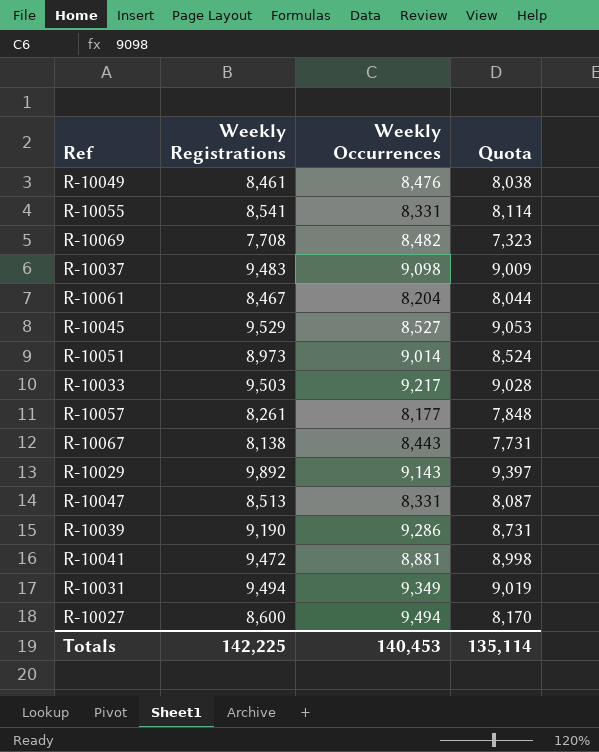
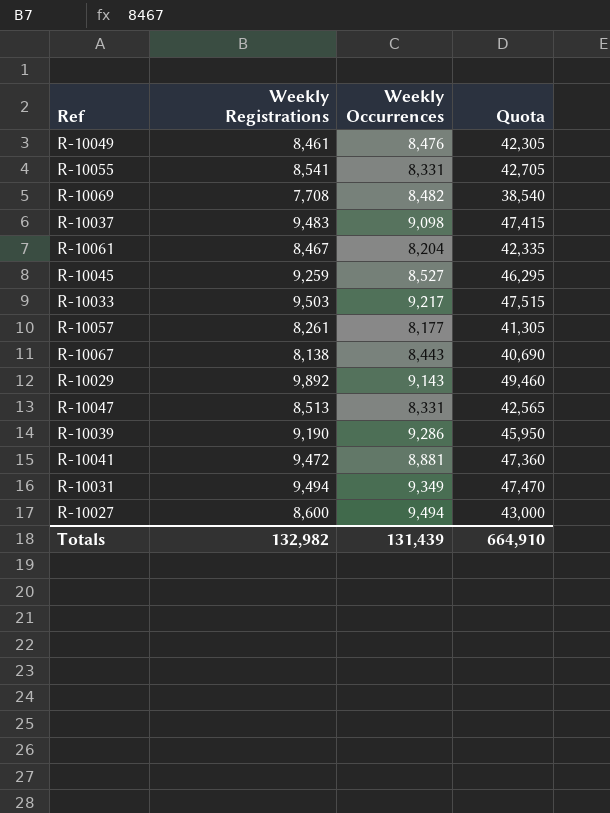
column Quota | formula: [Weekly Registrations] * 0.95 -> [Weekly Registrations] * 5
row R-10051: 8,973 | 9,014 | 8,524 -> none
R-10045 | Weekly Registrations: 9,529 -> 9,259
Totals | Weekly Registrations: 142,225 -> 132,982
Totals | Weekly Occurrences: 140,453 -> 131,439
Totals | Quota: 135,114 -> 664,910

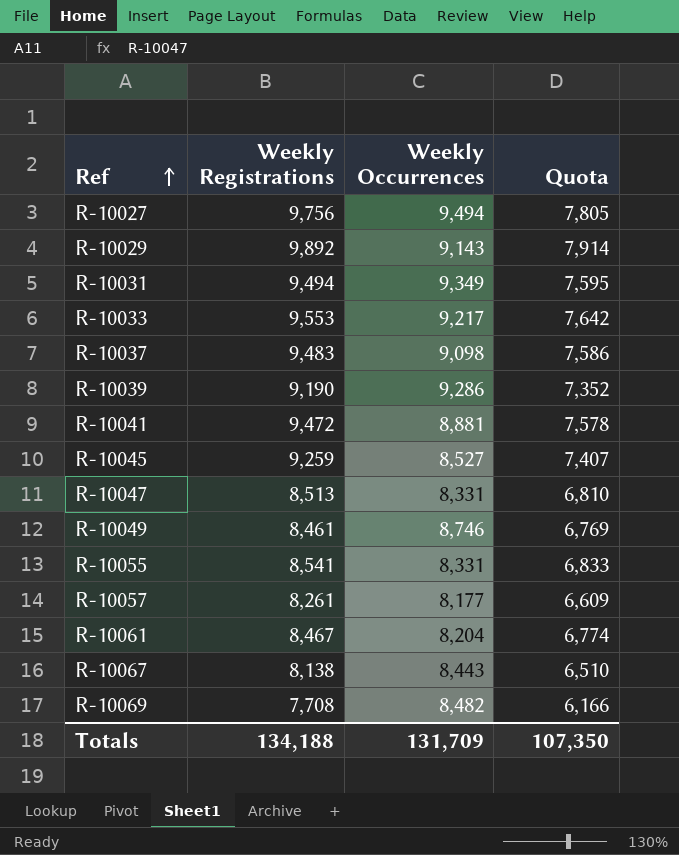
row order: none -> Ref ascending
column Quota | formula: [Weekly Registrations] * 5 -> [Weekly Registrations] * 0.8
R-10027 | Weekly Registrations: 8,600 -> 9,756
R-10033 | Weekly Registrations: 9,503 -> 9,553
R-10049 | Weekly Occurrences: 8,476 -> 8,746
Totals | Weekly Registrations: 132,982 -> 134,188
Totals | Weekly Occurrences: 131,439 -> 131,709
Totals | Quota: 664,910 -> 107,350

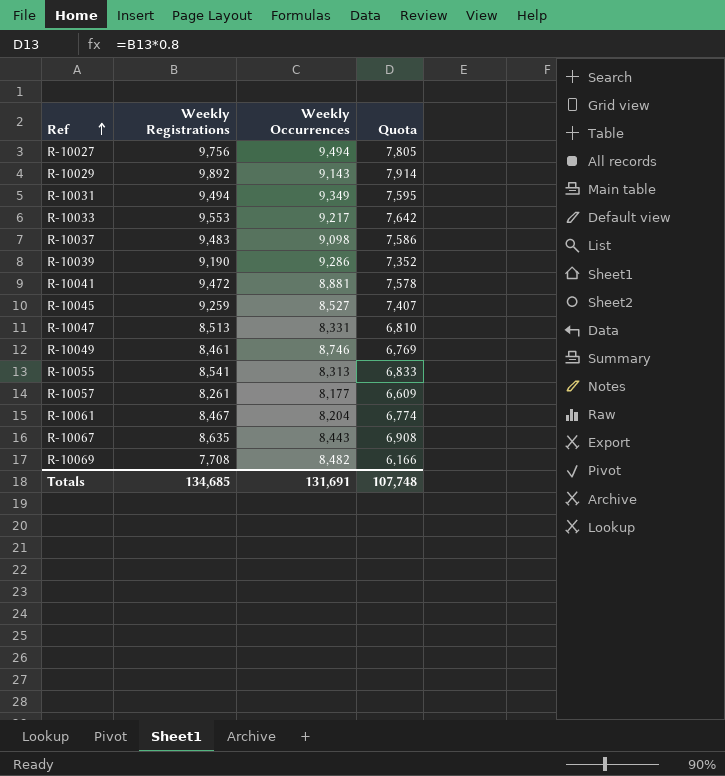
R-10055 | Weekly Occurrences: 8,331 -> 8,313
R-10067 | Weekly Registrations: 8,138 -> 8,635
R-10067 | Quota: 6,510 -> 6,908
Totals | Weekly Registrations: 134,188 -> 134,685
Totals | Weekly Occurrences: 131,709 -> 131,691
Totals | Quota: 107,350 -> 107,748

